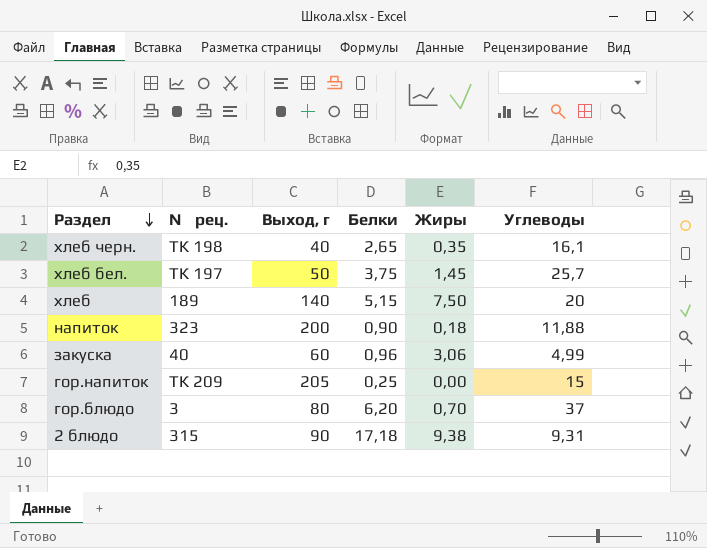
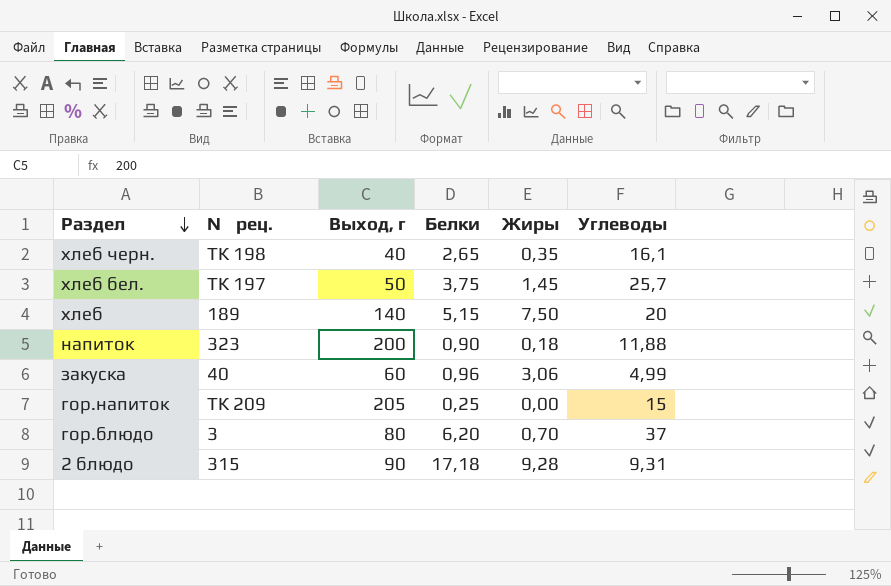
2 блюдо | Жиры: 9,38 -> 9,28

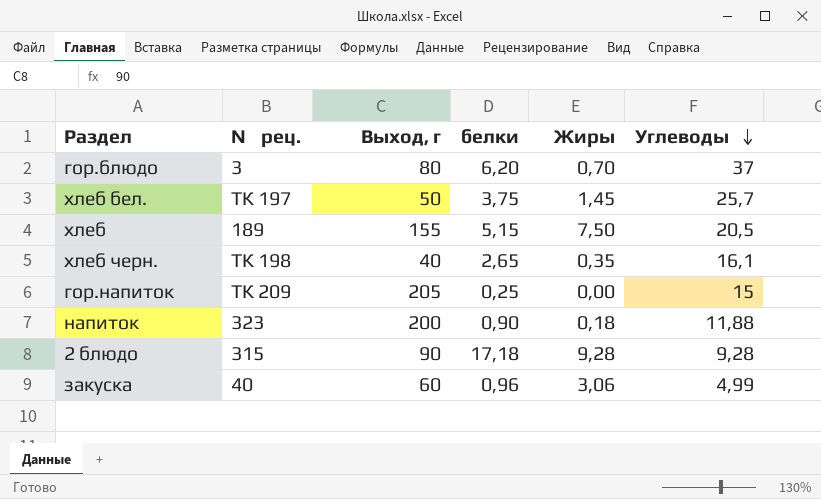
row order: Раздел descending -> Углеводы descending
column name: Белки -> белки
хлеб | Выход, г: 140 -> 155
хлеб | Углеводы: 20 -> 20,5
2 блюдо | Углеводы: 9,31 -> 9,28

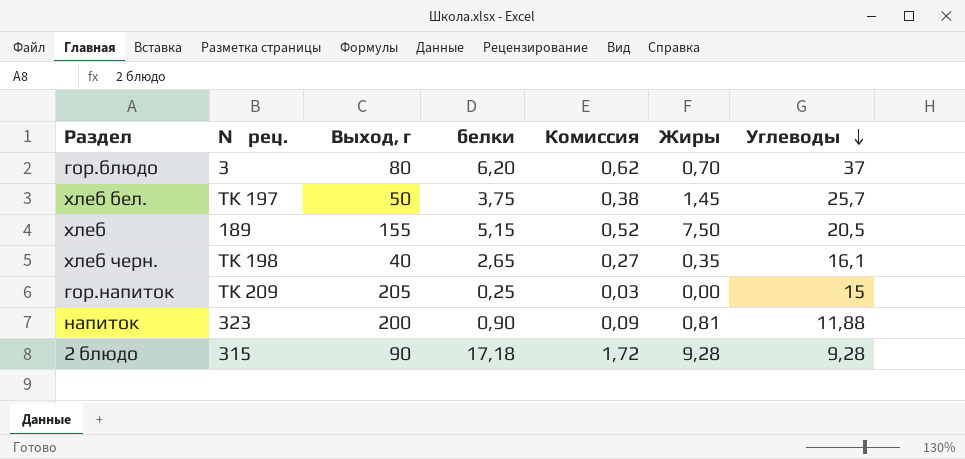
column Комиссия | formula: none -> [белки] * 0,1
row закуска: 40 | 60 | 0,96 | 3,06 | 4,99 -> none
напиток | Жиры: 0,18 -> 0,81

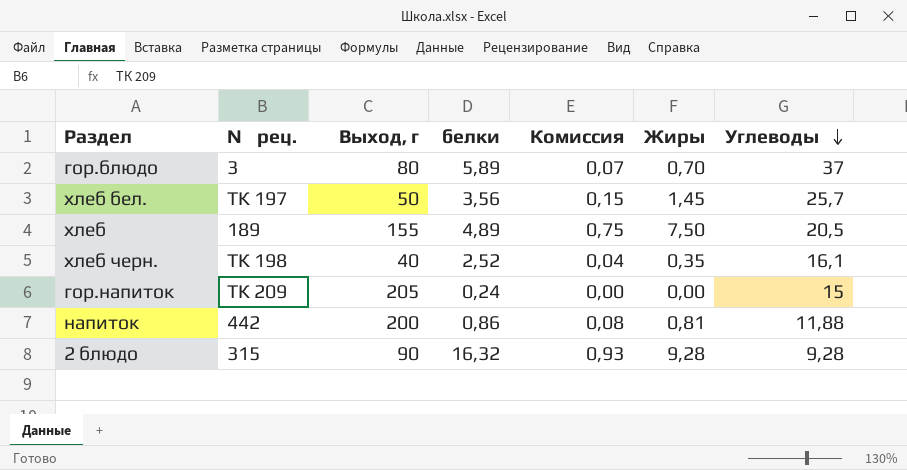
column Комиссия | formula: [белки] * 0,1 -> [Жиры] * 0,1
гор.блюдо | белки: 6,20 -> 5,89
хлеб бел. | белки: 3,75 -> 3,56
хлеб | белки: 5,15 -> 4,89
хлеб черн. | белки: 2,65 -> 2,52
гор.напиток | белки: 0,25 -> 0,24
напиток | № рец.: 323 -> 442
напиток | белки: 0,90 -> 0,86
2 блюдо | белки: 17,18 -> 16,32

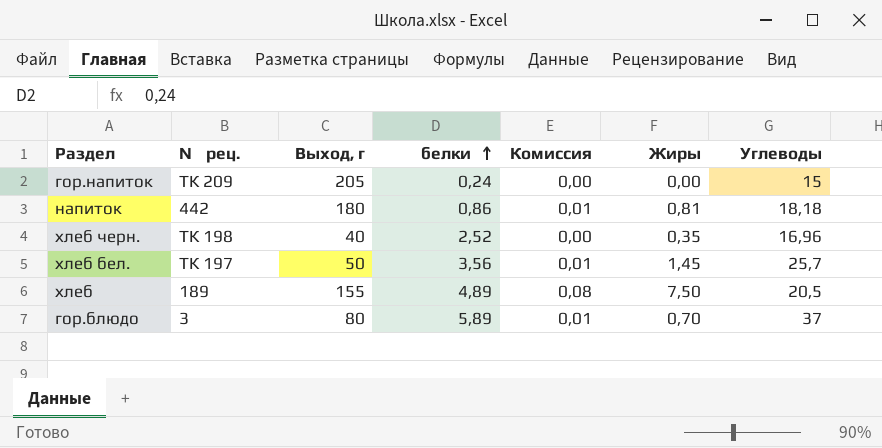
row order: Углеводы descending -> белки ascending
column Комиссия | formula: [Жиры] * 0,1 -> [Жиры] * 0,01
row 2 блюдо: 315 | 90 | 16,32 | 0,93 | 9,28 | 9,28 -> none
напиток | Выход, г: 200 -> 180
напиток | Углеводы: 11,88 -> 18,18
хлеб черн. | Углеводы: 16,1 -> 16,96

